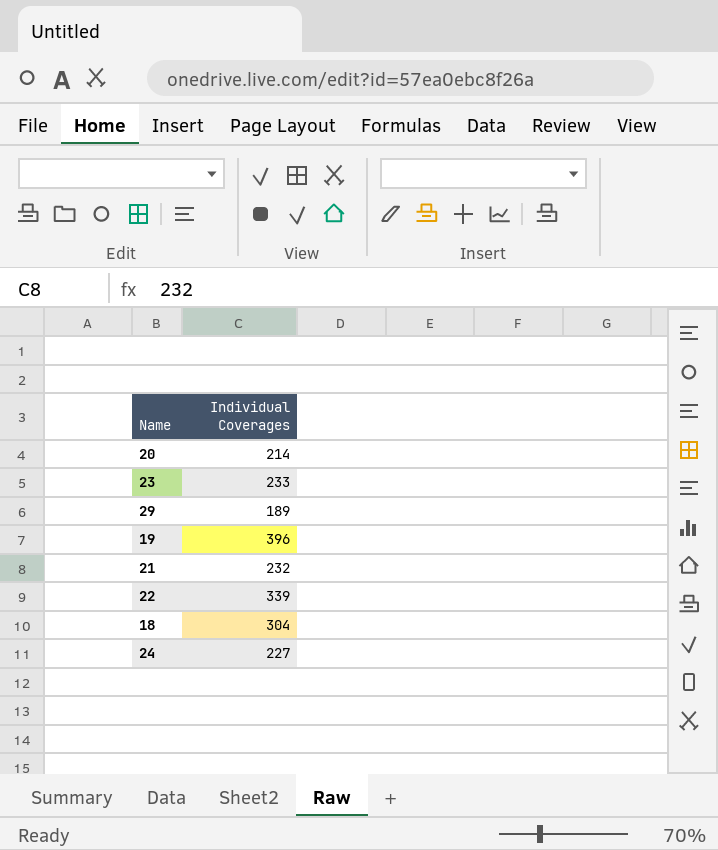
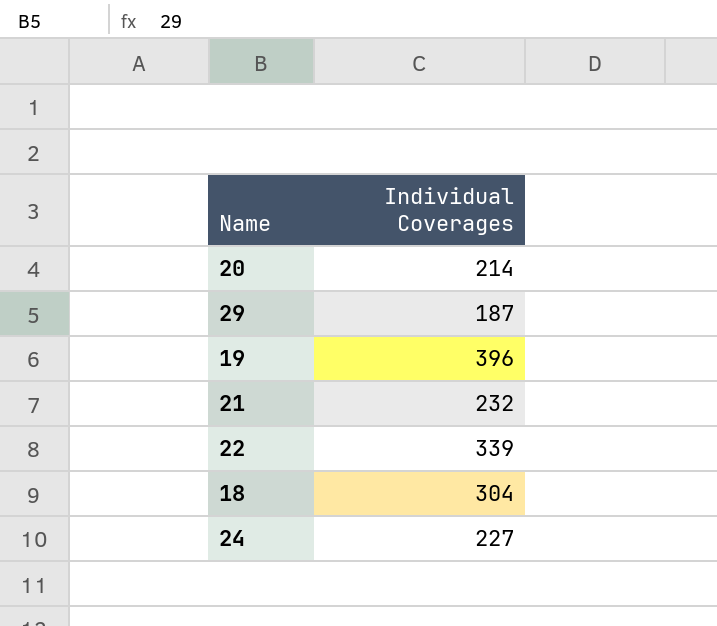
row 23: 233 -> none
29 | Individual Coverages: 189 -> 187

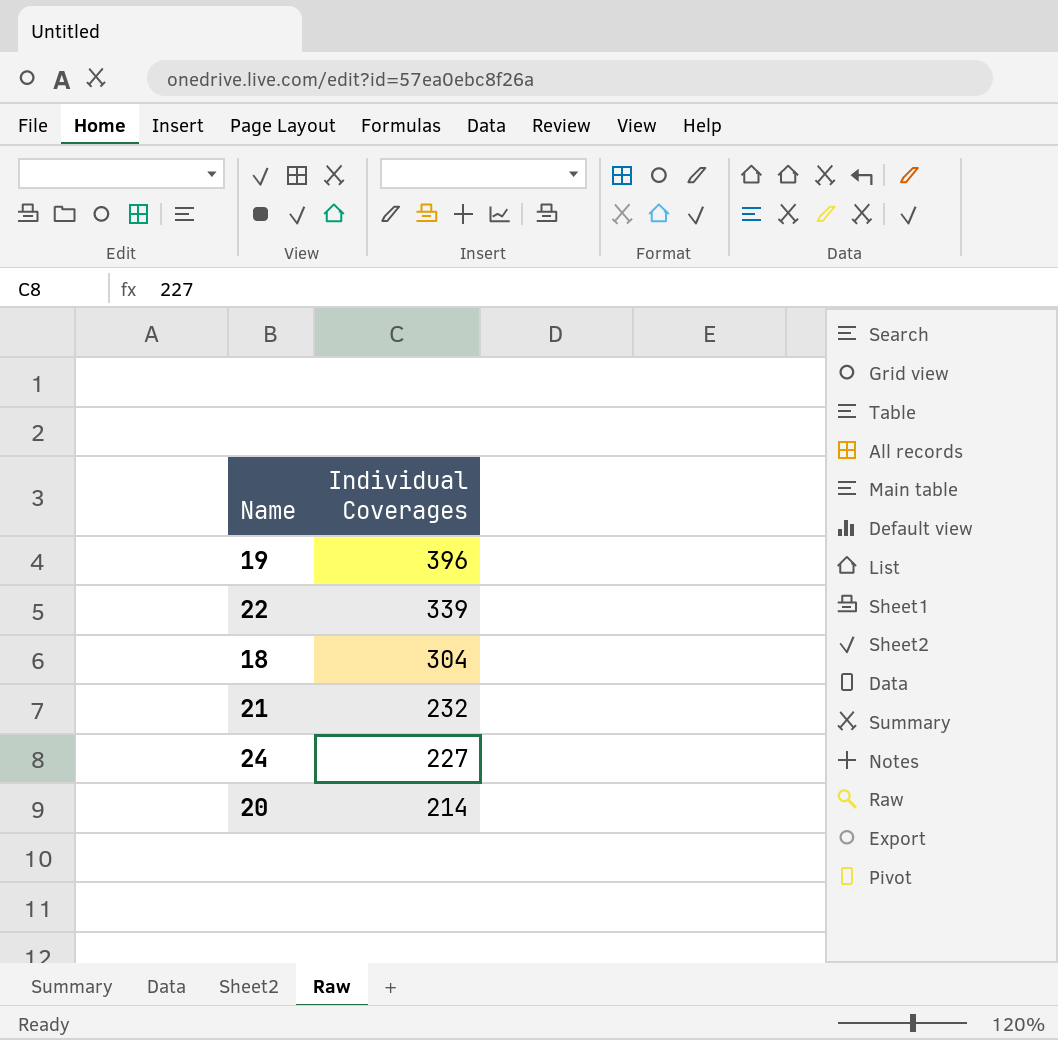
row order: none -> Individual Coverages descending
row 29: 187 -> none

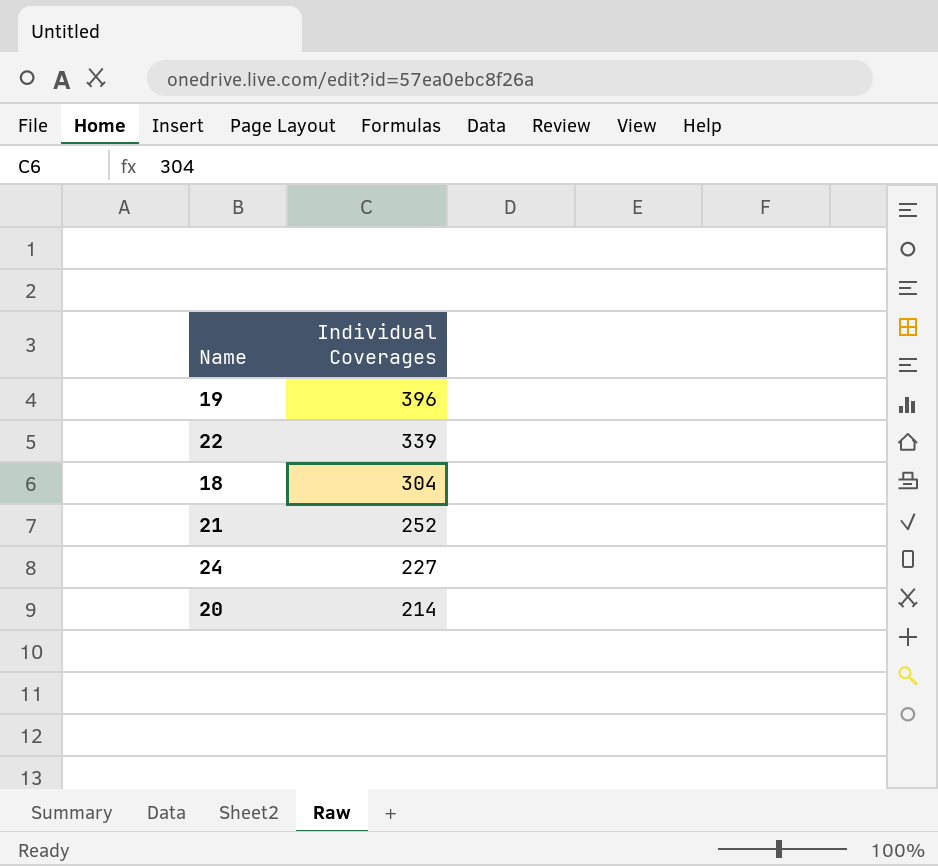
21 | Individual Coverages: 232 -> 252

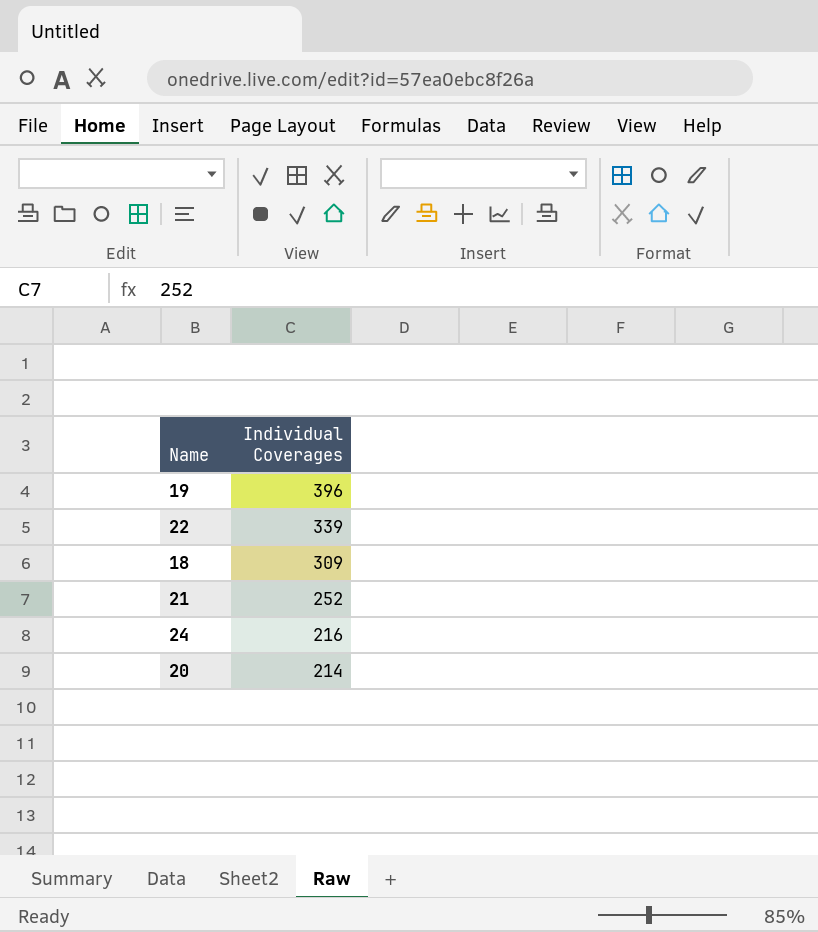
18 | Individual Coverages: 304 -> 309
24 | Individual Coverages: 227 -> 216

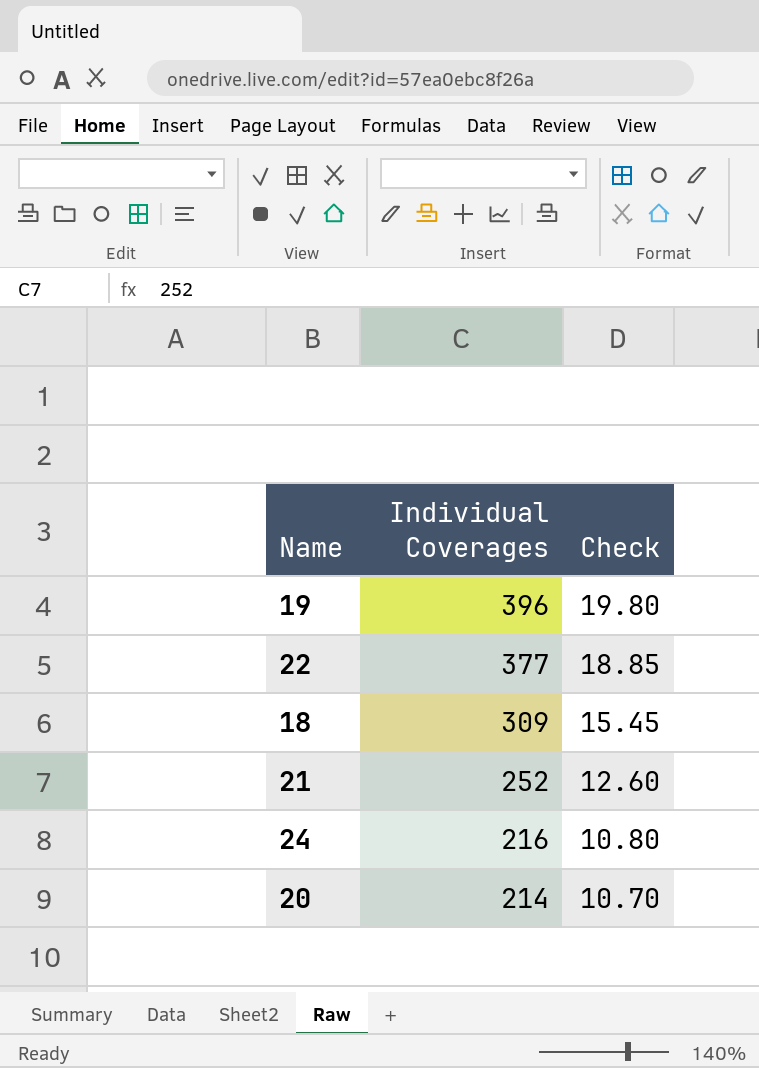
column Check | formula: none -> [Individual Coverages] * 0.05
22 | Individual Coverages: 339 -> 377

